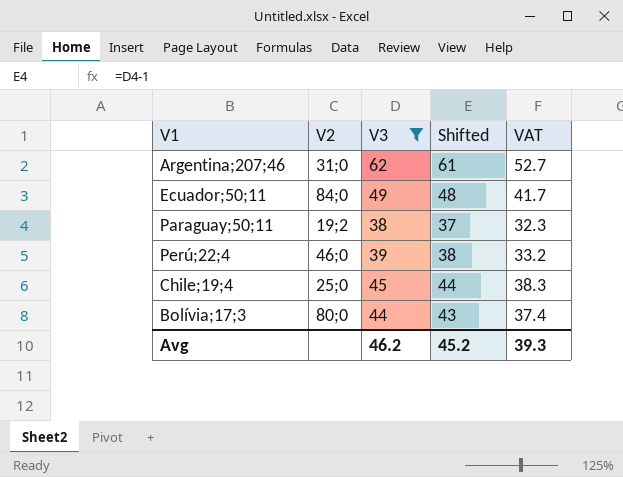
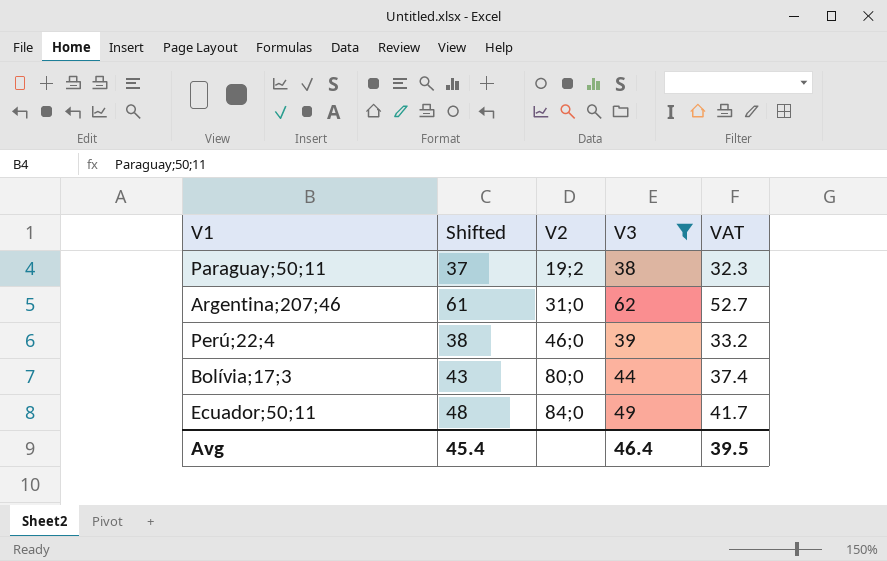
row order: none -> V2 ascending
column Shifted | position: 4 -> 2
row Chile;19;4: 25;0 | 45 | 44 | 38.3 -> none
Avg | Shifted: 45.2 -> 45.4
Avg | V3: 46.2 -> 46.4
Avg | VAT: 39.3 -> 39.5

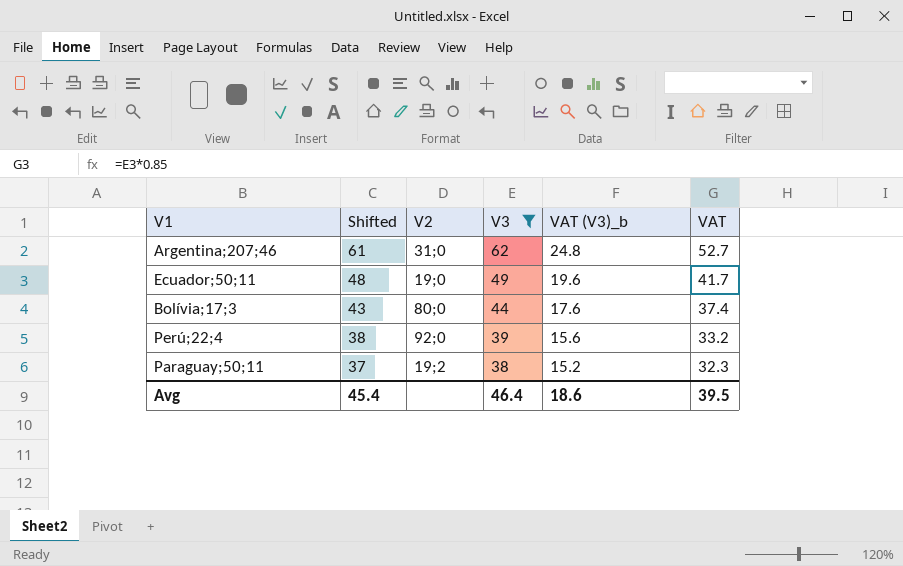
row order: V2 ascending -> Shifted descending
column VAT (V3)_b | formula: none -> [V3] * 0.4
Ecuador;50;11 | V2: 84;0 -> 19;0
Perú;22;4 | V2: 46;0 -> 92;0

